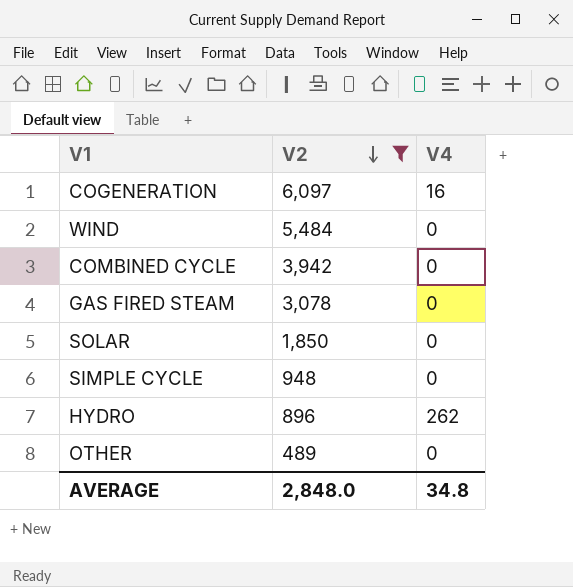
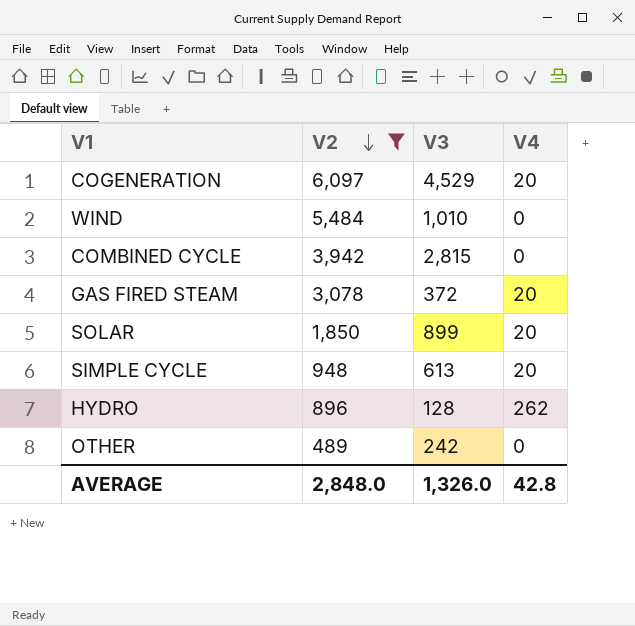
column V3 | position: none -> 3
COGENERATION | V4: 16 -> 20
GAS FIRED STEAM | V4: 0 -> 20
SOLAR | V4: 0 -> 20
SIMPLE CYCLE | V4: 0 -> 20
AVERAGE | V4: 34.8 -> 42.8

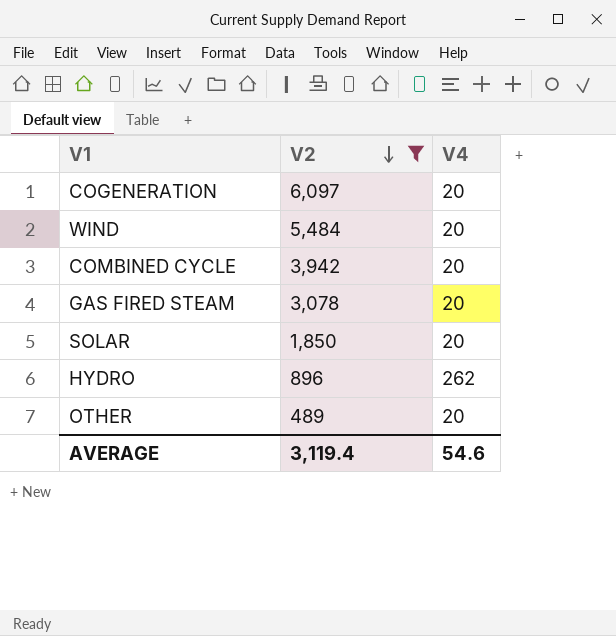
column V3 | position: 3 -> none
row SIMPLE CYCLE: 948 | 613 | 20 -> none
WIND | V4: 0 -> 20
COMBINED CYCLE | V4: 0 -> 20
OTHER | V4: 0 -> 20
AVERAGE | V2: 2,848.0 -> 3,119.4
AVERAGE | V4: 42.8 -> 54.6

